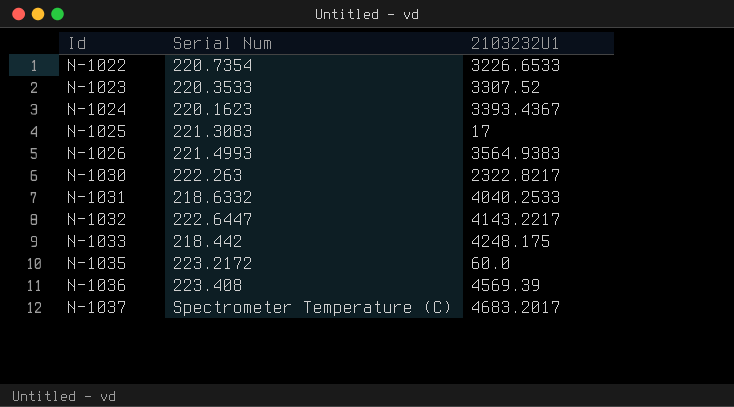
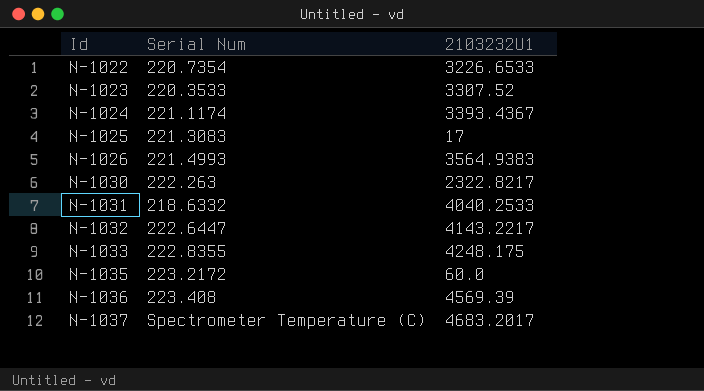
N-1024 | Serial Num: 220.1623 -> 221.1174
N-1033 | Serial Num: 218.442 -> 222.8355

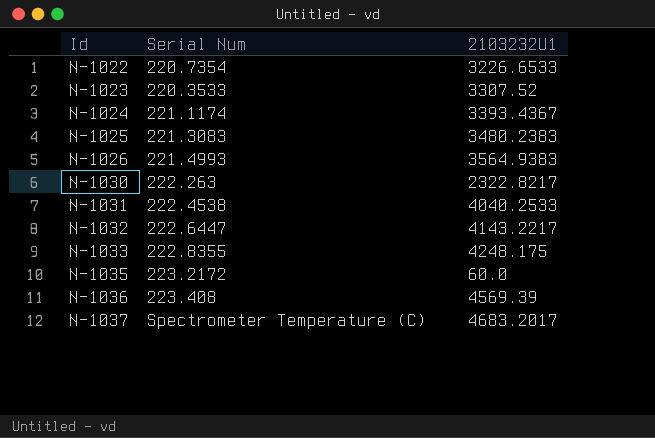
N-1025 | 2103232U1: 17 -> 3480.2383
N-1031 | Serial Num: 218.6332 -> 222.4538

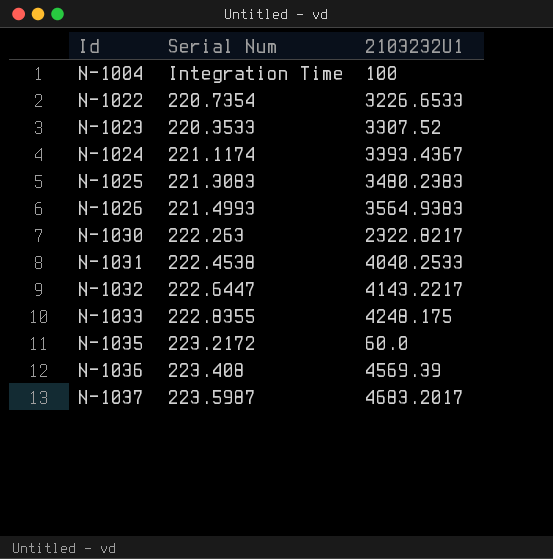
row N-1004: none -> Integration Time | 100
N-1037 | Serial Num: Spectrometer Temperature (C) -> 223.5987

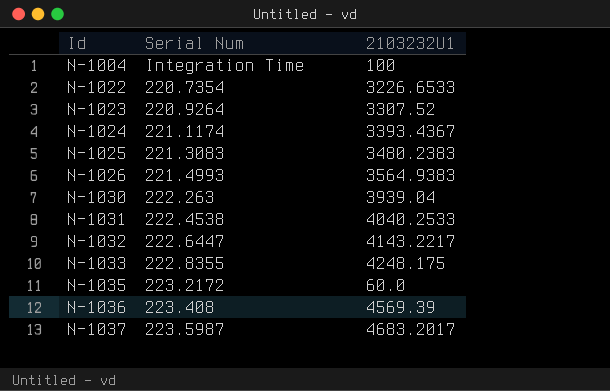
N-1023 | Serial Num: 220.3533 -> 220.9264
N-1030 | 2103232U1: 2322.8217 -> 3939.04

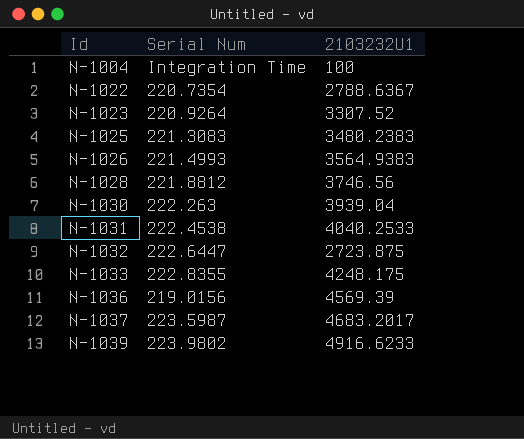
row N-1024: 221.1174 | 3393.4367 -> none
row N-1035: 223.2172 | 60.0 -> none
N-1022 | 2103232U1: 3226.6533 -> 2788.6367
row N-1028: none -> 221.8812 | 3746.56
N-1032 | 2103232U1: 4143.2217 -> 2723.875
N-1036 | Serial Num: 223.408 -> 219.0156
row N-1039: none -> 223.9802 | 4916.6233

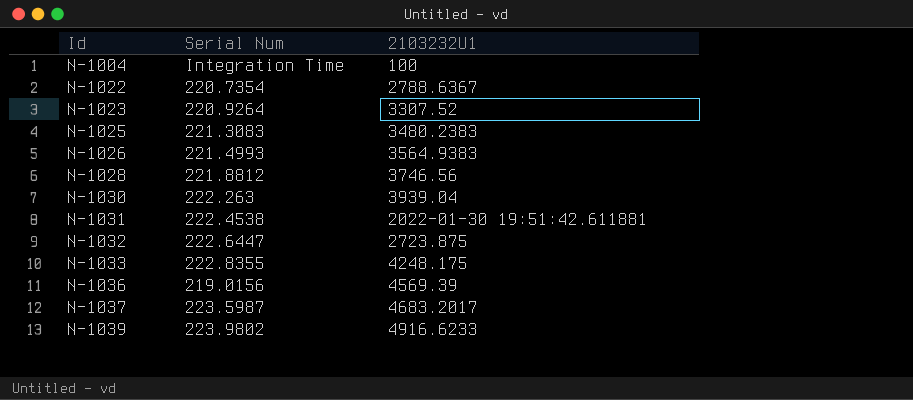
N-1031 | 2103232U1: 4040.2533 -> 2022-01-30 19:51:42.611881

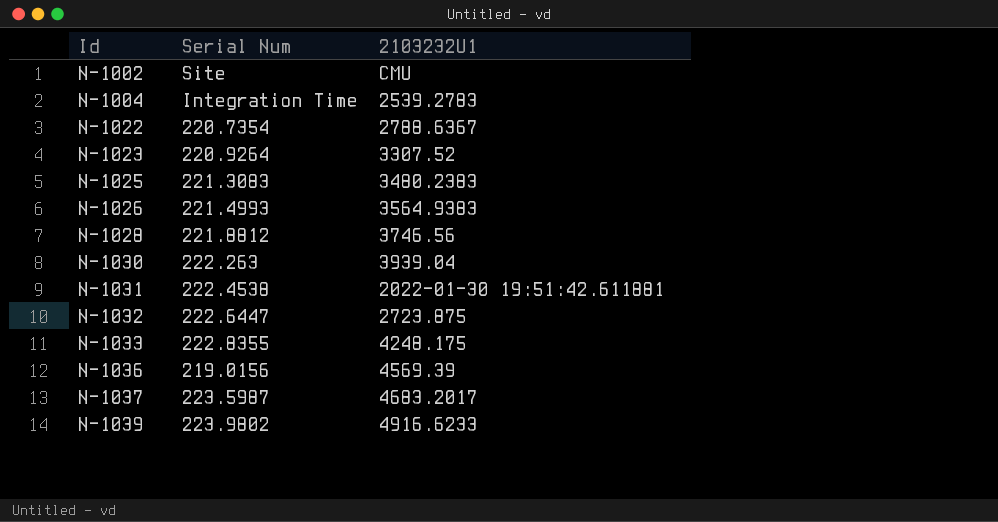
row N-1002: none -> Site | CMU
N-1004 | 2103232U1: 100 -> 2539.2783

